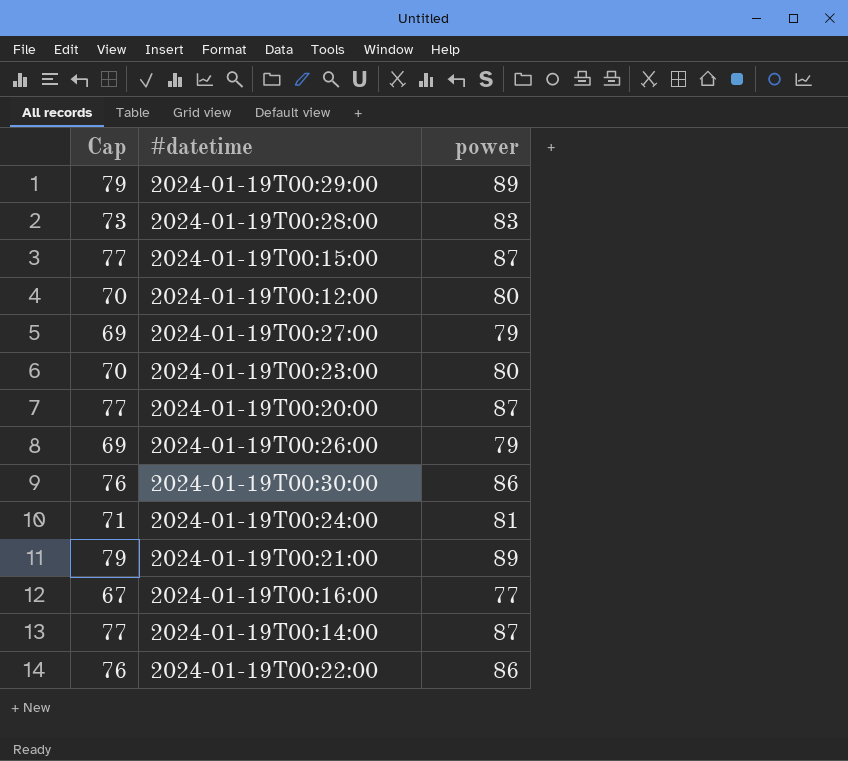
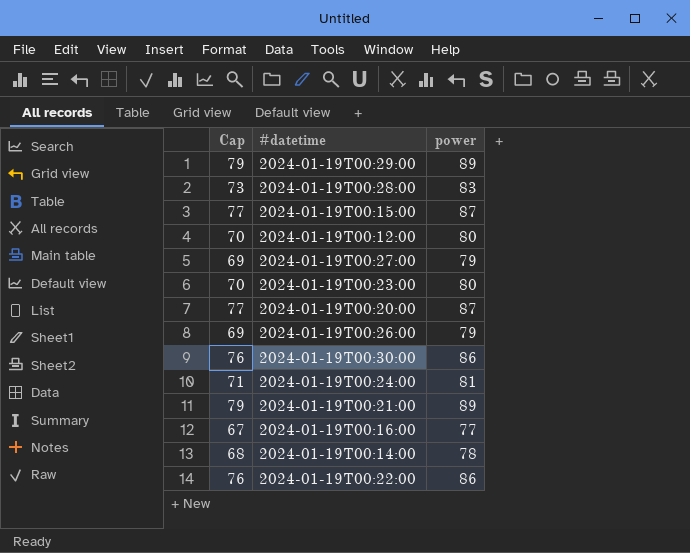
2024-01-19T00:14:00 | Cap: 77 -> 68
2024-01-19T00:14:00 | power: 87 -> 78

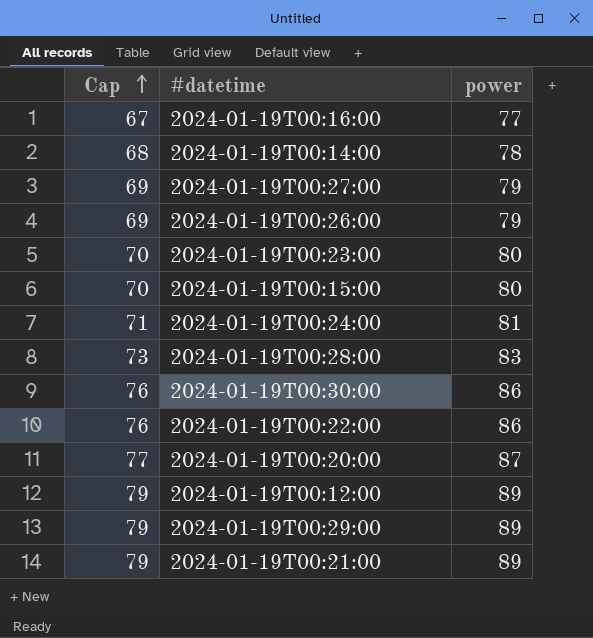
row order: none -> Cap ascending
2024-01-19T00:15:00 | Cap: 77 -> 70
2024-01-19T00:15:00 | power: 87 -> 80
2024-01-19T00:12:00 | Cap: 70 -> 79
2024-01-19T00:12:00 | power: 80 -> 89

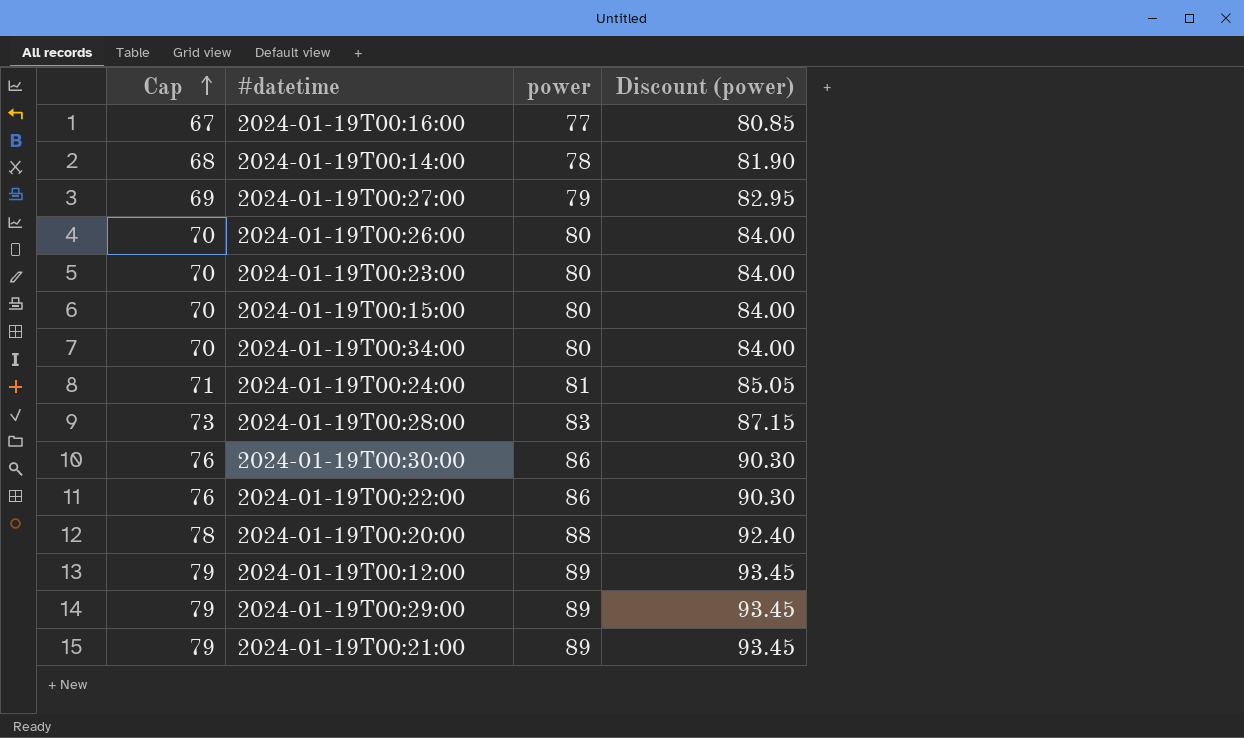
column Discount (power) | formula: none -> [power] * 1.05
2024-01-19T00:26:00 | Cap: 69 -> 70
2024-01-19T00:26:00 | power: 79 -> 80
row 2024-01-19T00:34:00: none -> 70 | 80 | 84.00
2024-01-19T00:20:00 | Cap: 77 -> 78
2024-01-19T00:20:00 | power: 87 -> 88

